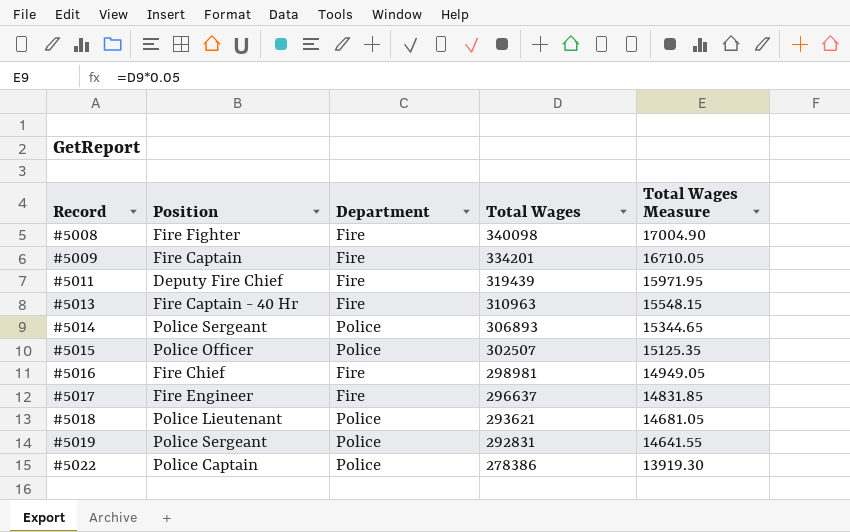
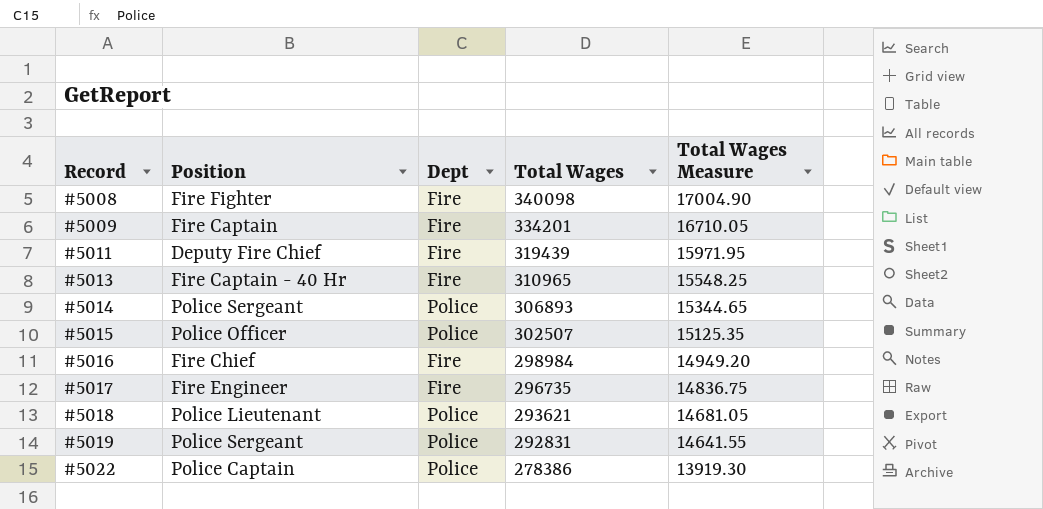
column name: Department -> Dept
#5013 | Total Wages: 310963 -> 310965
#5013 | Total Wages Measure: 15548.15 -> 15548.25
#5016 | Total Wages: 298981 -> 298984
#5016 | Total Wages Measure: 14949.05 -> 14949.20
#5017 | Total Wages: 296637 -> 296735
#5017 | Total Wages Measure: 14831.85 -> 14836.75

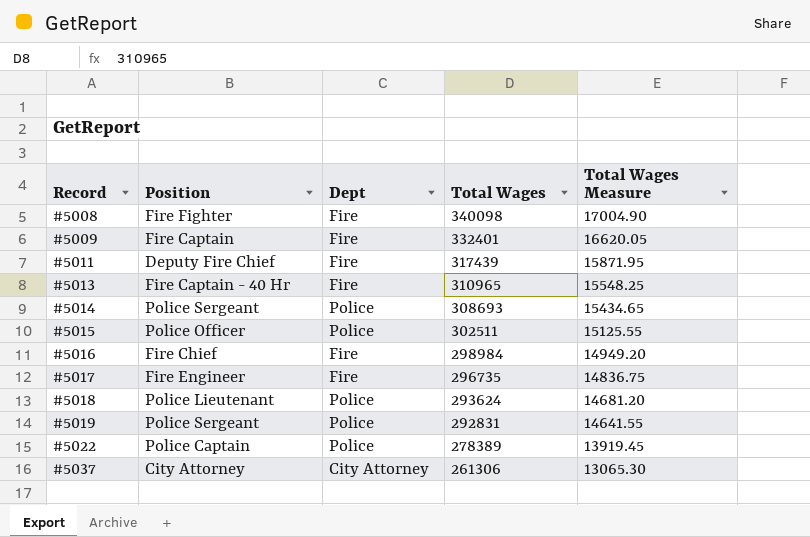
#5009 | Total Wages: 334201 -> 332401
#5009 | Total Wages Measure: 16710.05 -> 16620.05
#5011 | Total Wages: 319439 -> 317439
#5011 | Total Wages Measure: 15971.95 -> 15871.95
#5014 | Total Wages: 306893 -> 308693
#5014 | Total Wages Measure: 15344.65 -> 15434.65
#5015 | Total Wages: 302507 -> 302511
#5015 | Total Wages Measure: 15125.35 -> 15125.55
#5018 | Total Wages: 293621 -> 293624
#5018 | Total Wages Measure: 14681.05 -> 14681.20
#5022 | Total Wages: 278386 -> 278389
#5022 | Total Wages Measure: 13919.30 -> 13919.45
row #5037: none -> City Attorney | City Attorney | 261306 | 13065.30

